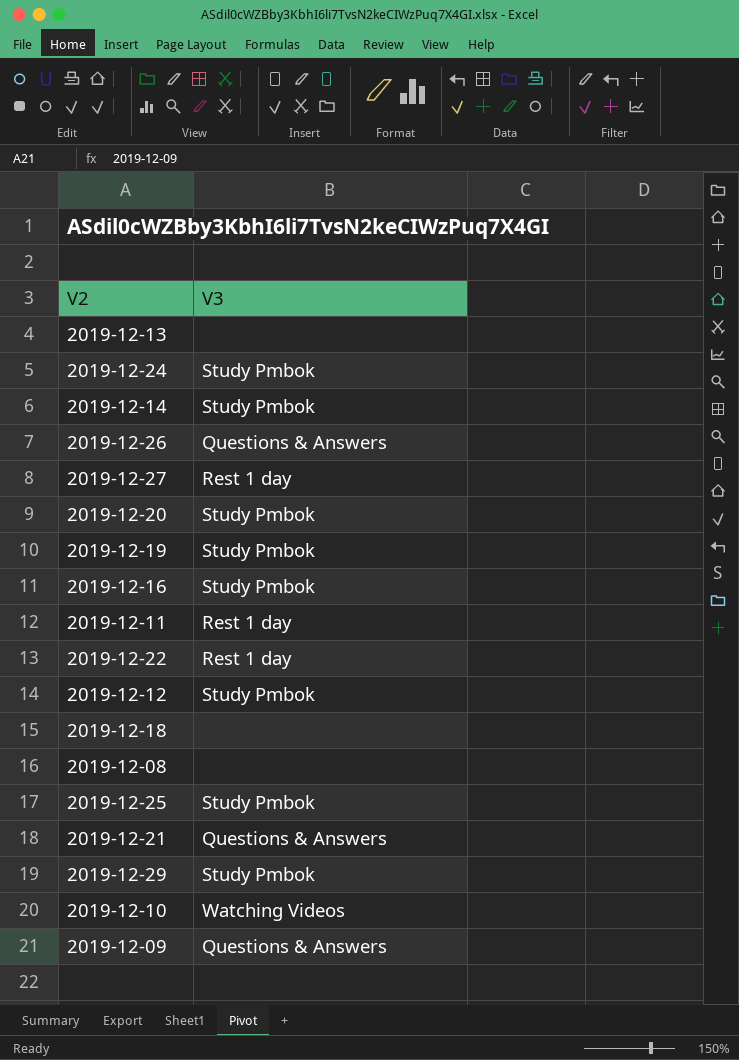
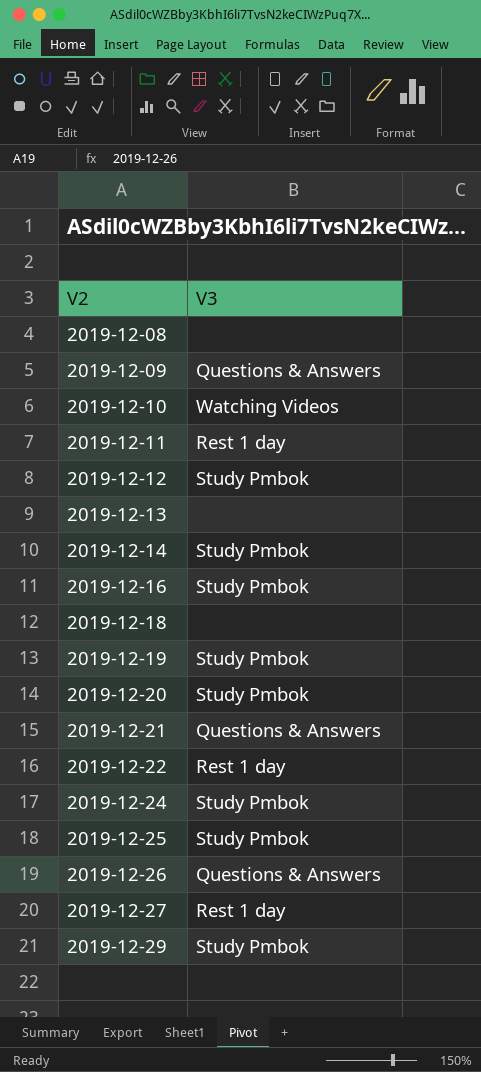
row order: none -> V2 ascending

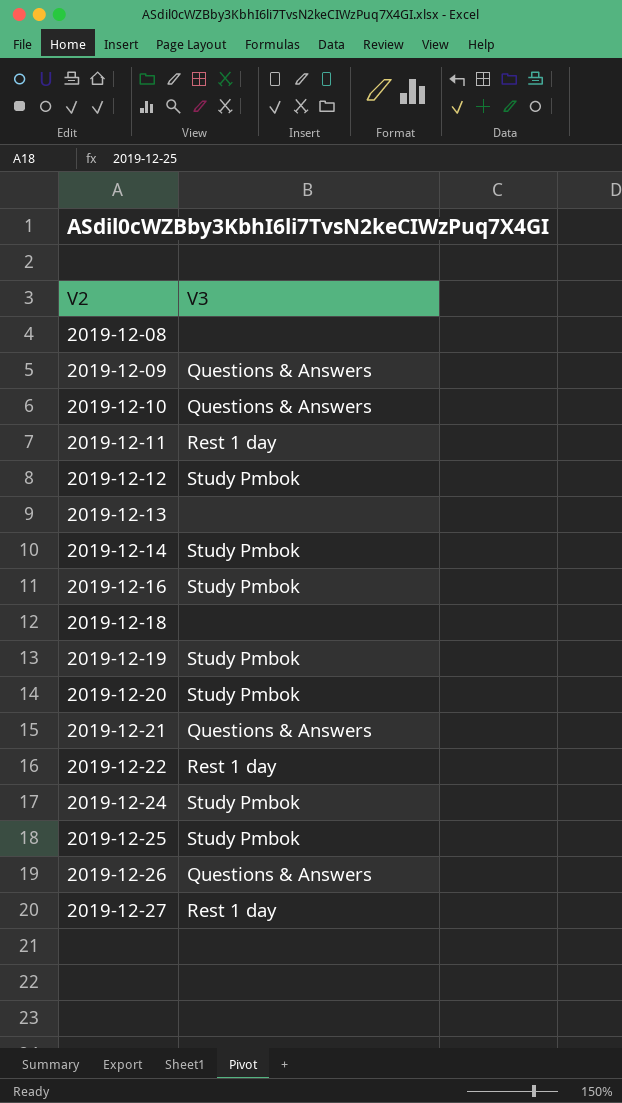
row 2019-12-29: Study Pmbok -> none
2019-12-10 | V3: Watching Videos -> Questions & Answers

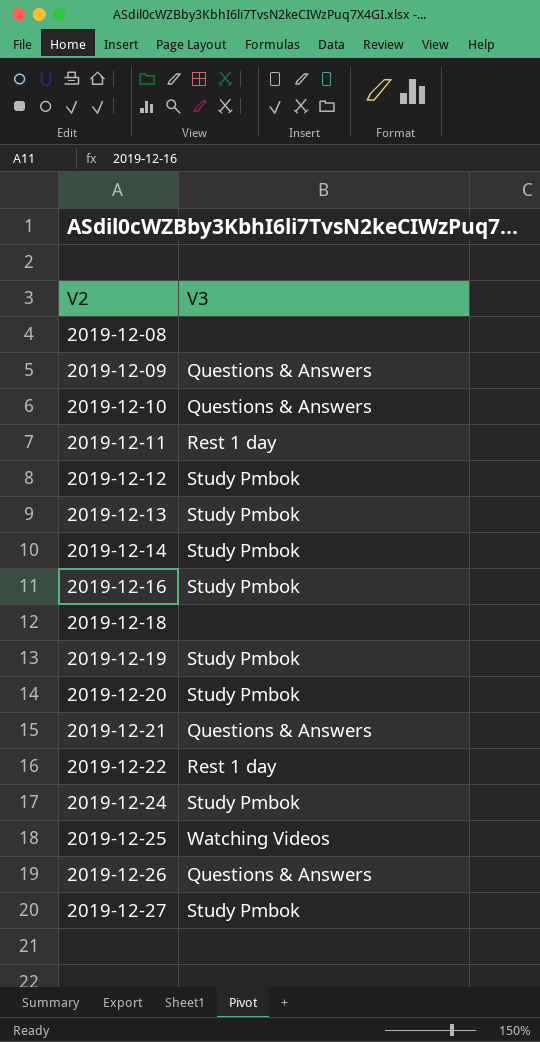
2019-12-13 | V3: none -> Study Pmbok
2019-12-25 | V3: Study Pmbok -> Watching Videos
2019-12-27 | V3: Rest 1 day -> Study Pmbok

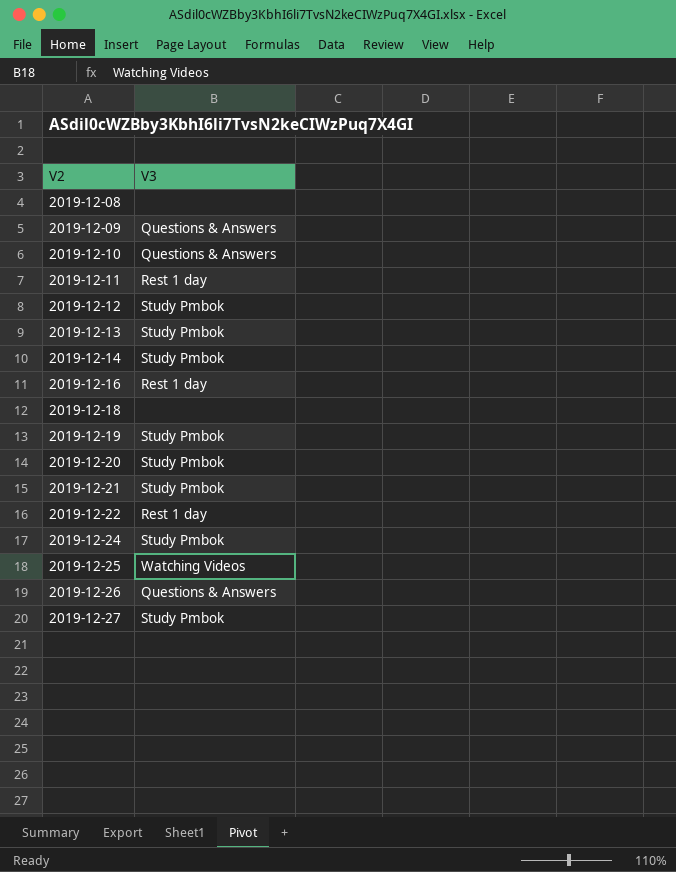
2019-12-16 | V3: Study Pmbok -> Rest 1 day
2019-12-21 | V3: Questions & Answers -> Study Pmbok

